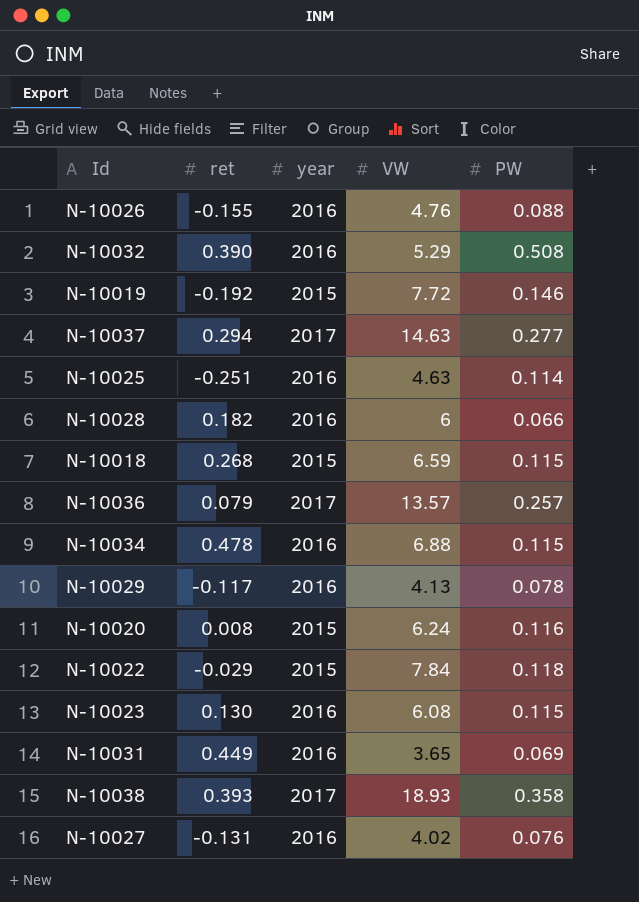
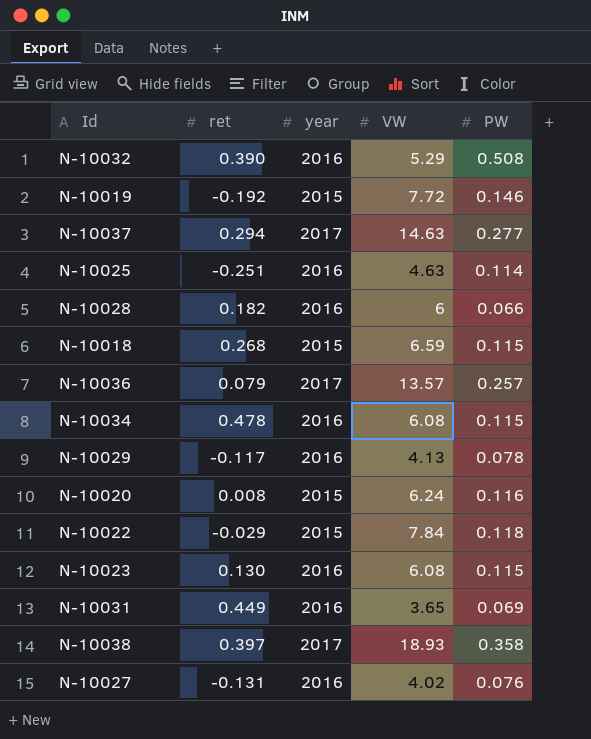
row N-10026: -0.155 | 2016 | 4.76 | 0.088 -> none
N-10034 | VW: 6.88 -> 6.08
N-10038 | ret: 0.393 -> 0.397

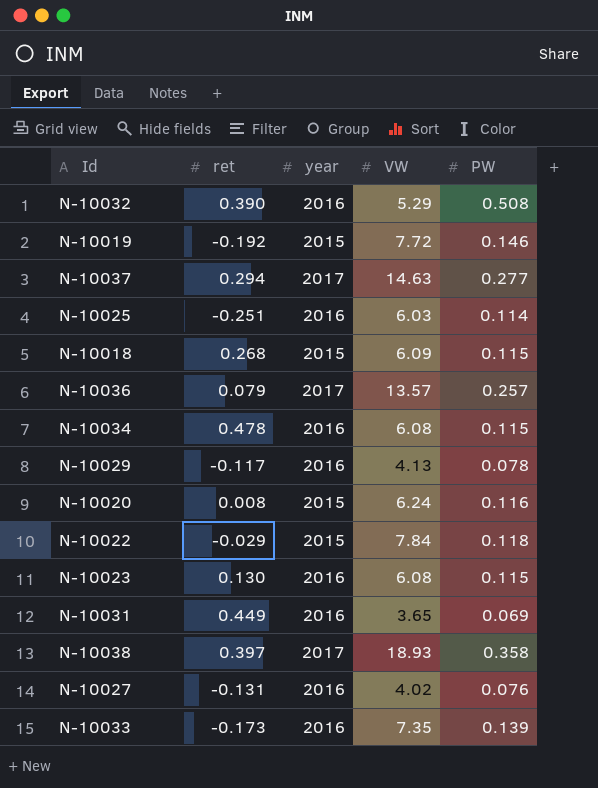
row N-10028: 0.182 | 2016 | 6 | 0.066 -> none
N-10025 | VW: 4.63 -> 6.03
N-10018 | VW: 6.59 -> 6.09
row N-10033: none -> -0.173 | 2016 | 7.35 | 0.139

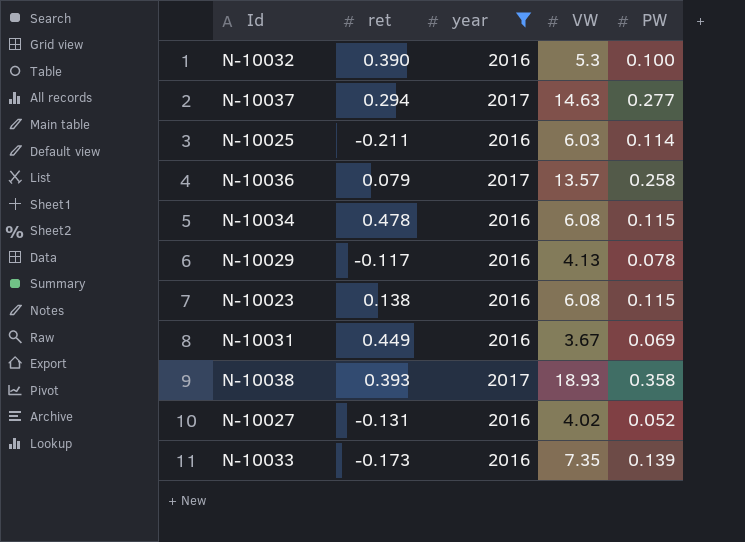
filter: none -> year != 2015
N-10032 | VW: 5.29 -> 5.3
N-10032 | PW: 0.508 -> 0.100
N-10025 | ret: -0.251 -> -0.211
N-10036 | PW: 0.257 -> 0.258
N-10023 | ret: 0.130 -> 0.138
N-10031 | VW: 3.65 -> 3.67
N-10038 | ret: 0.397 -> 0.393
N-10027 | PW: 0.076 -> 0.052

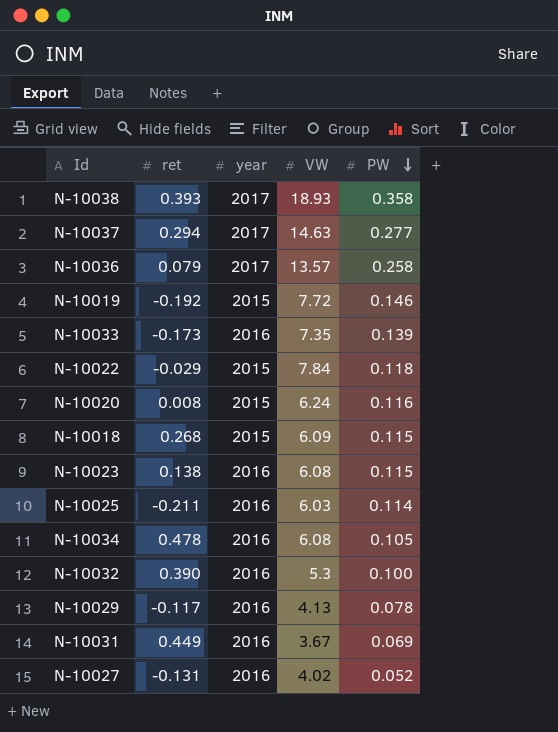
filter: year != 2015 -> none
row order: none -> PW descending
N-10034 | PW: 0.115 -> 0.105

